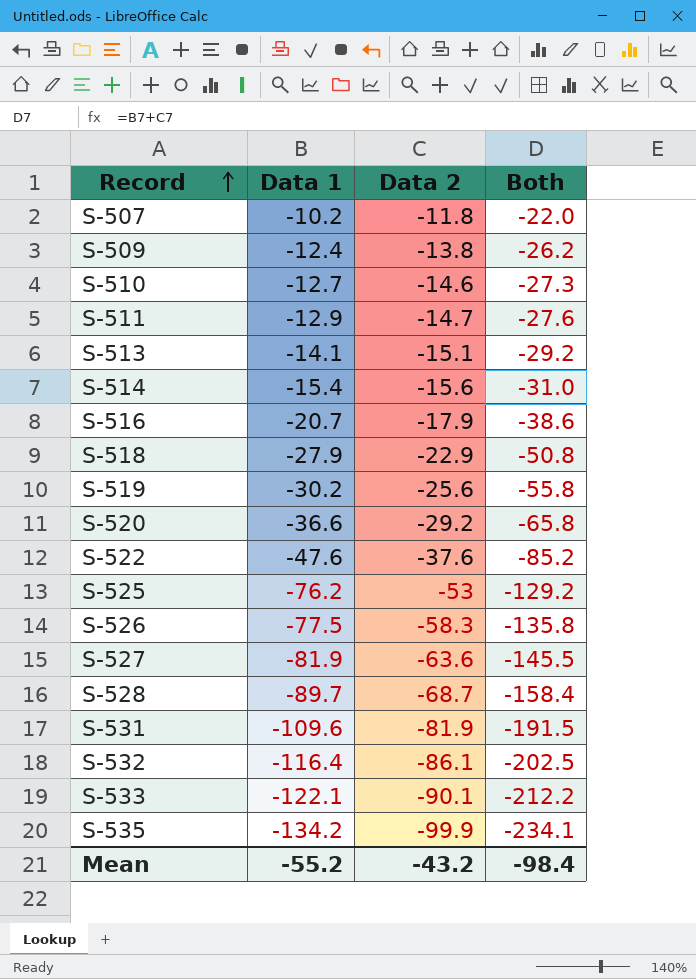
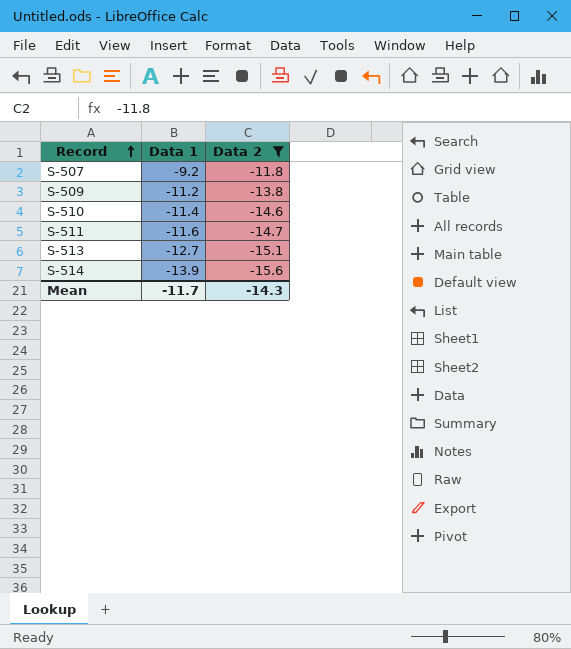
filter: none -> Data 2 >= -15.6
column Both | formula: [Data 1] + [Data 2] -> none
S-507 | Data 1: -10.2 -> -9.2
S-509 | Data 1: -12.4 -> -11.2
S-510 | Data 1: -12.7 -> -11.4
S-511 | Data 1: -12.9 -> -11.6
S-513 | Data 1: -14.1 -> -12.7
S-514 | Data 1: -15.4 -> -13.9
Mean | Data 1: -55.2 -> -11.7
Mean | Data 2: -43.2 -> -14.3

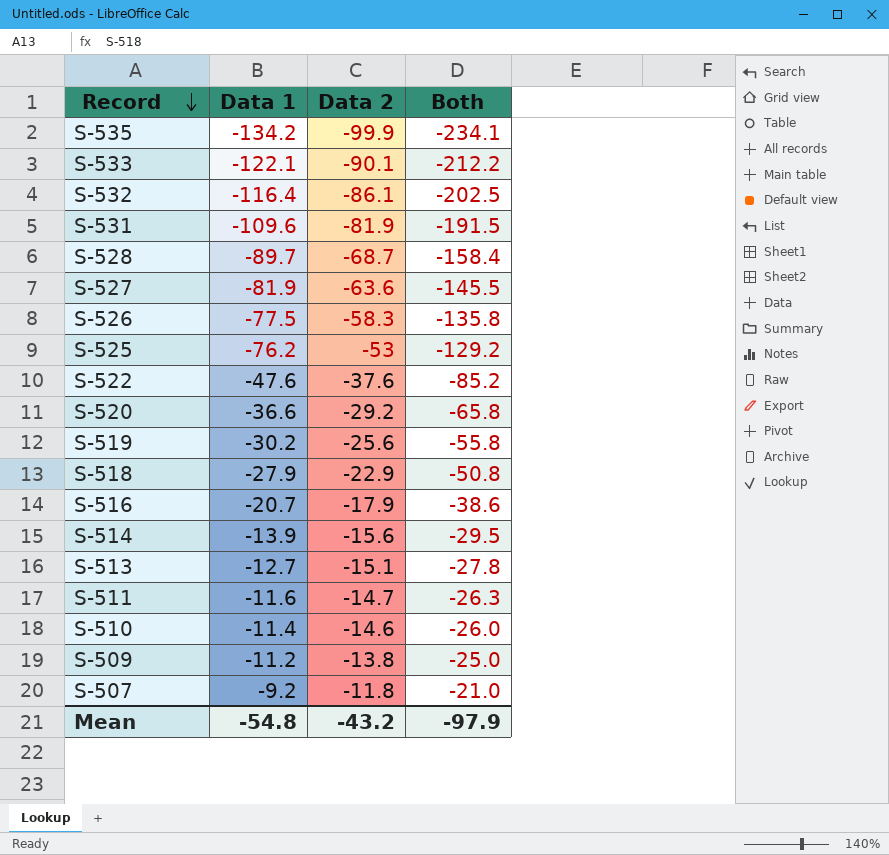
filter: Data 2 >= -15.6 -> none
row order: Record ascending -> Record descending
column Both | formula: none -> [Data 1] + [Data 2]
Mean | Data 1: -11.7 -> -54.8
Mean | Data 2: -14.3 -> -43.2

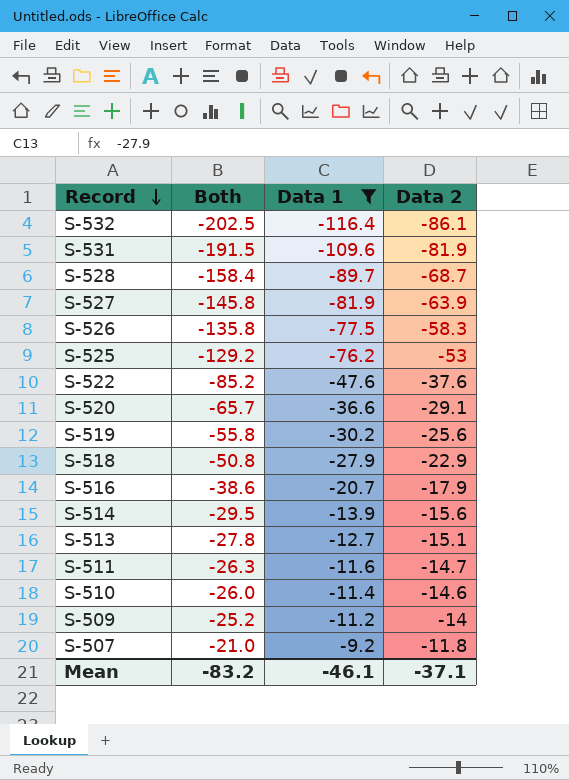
filter: none -> Data 1 >= -116.4
column Both | position: 4 -> 2
S-527 | Both: -145.5 -> -145.8
S-527 | Data 2: -63.6 -> -63.9
S-520 | Both: -65.8 -> -65.7
S-520 | Data 2: -29.2 -> -29.1
S-509 | Both: -25.0 -> -25.2
S-509 | Data 2: -13.8 -> -14
Mean | Both: -97.9 -> -83.2
Mean | Data 1: -54.8 -> -46.1
Mean | Data 2: -43.2 -> -37.1

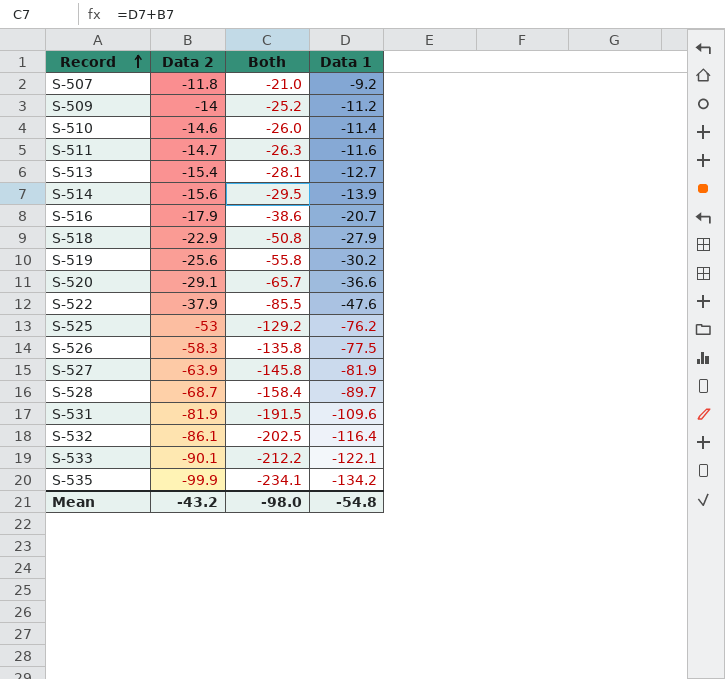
filter: Data 1 >= -116.4 -> none
row order: Record descending -> Record ascending
column Data 2 | position: 4 -> 2
S-513 | Data 2: -15.1 -> -15.4
S-513 | Both: -27.8 -> -28.1
S-522 | Data 2: -37.6 -> -37.9
S-522 | Both: -85.2 -> -85.5
Mean | Data 2: -37.1 -> -43.2
Mean | Both: -83.2 -> -98.0
Mean | Data 1: -46.1 -> -54.8

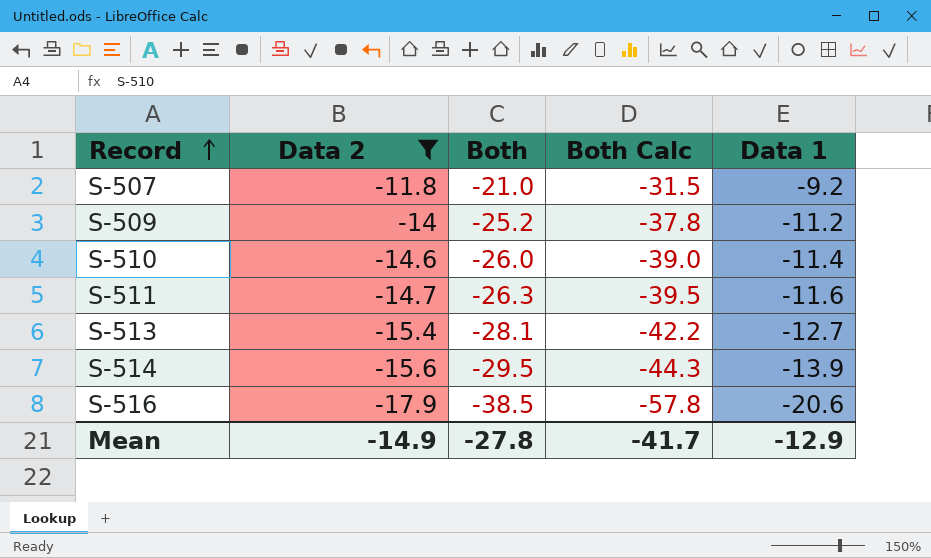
filter: none -> Data 2 >= -17.9
column Both Calc | formula: none -> [Both] * 1.5
S-516 | Both: -38.6 -> -38.5
S-516 | Data 1: -20.7 -> -20.6
Mean | Data 2: -43.2 -> -14.9
Mean | Both: -98.0 -> -27.8
Mean | Data 1: -54.8 -> -12.9

